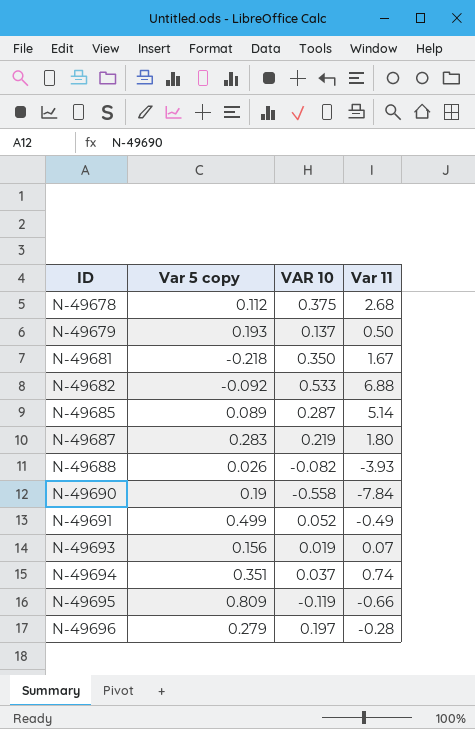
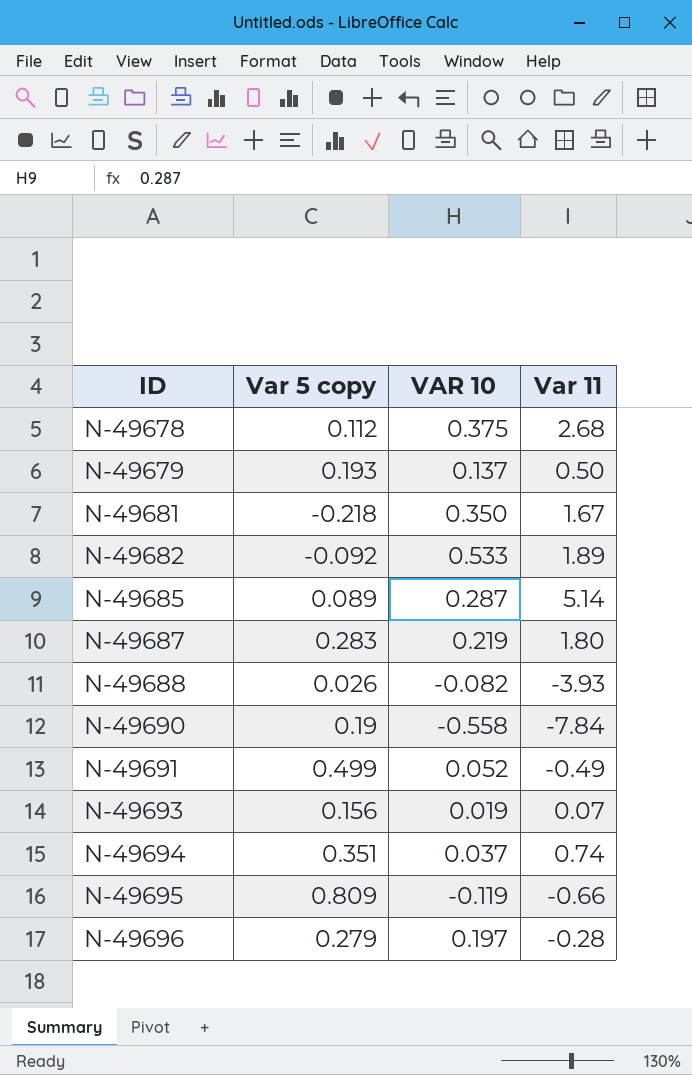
N-49682 | Var 11: 6.88 -> 1.89

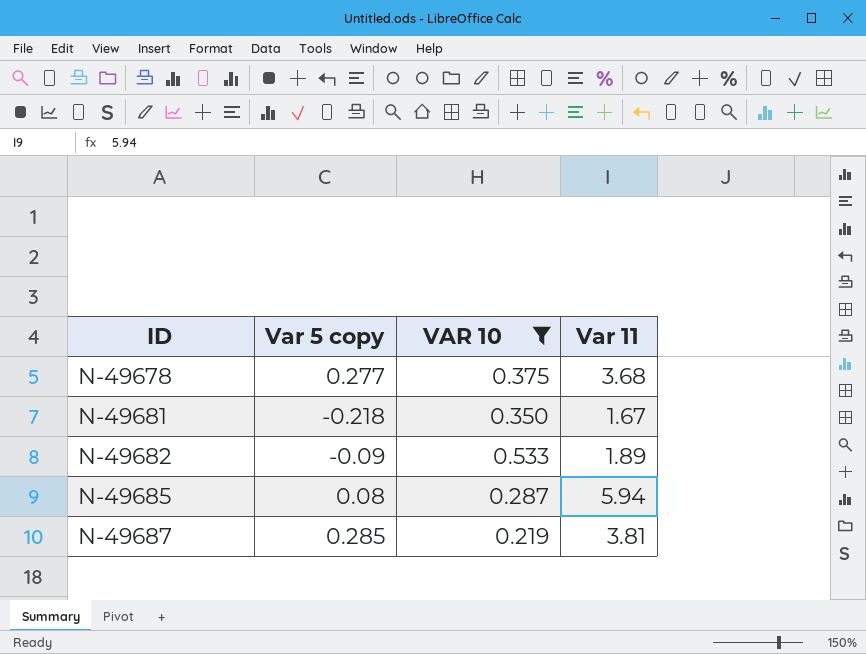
filter: none -> VAR 10 >= 0.219
N-49678 | Var 5 copy: 0.112 -> 0.277
N-49678 | Var 11: 2.68 -> 3.68
N-49682 | Var 5 copy: -0.092 -> -0.09
N-49685 | Var 5 copy: 0.089 -> 0.08
N-49685 | Var 11: 5.14 -> 5.94
N-49687 | Var 5 copy: 0.283 -> 0.285
N-49687 | Var 11: 1.80 -> 3.81

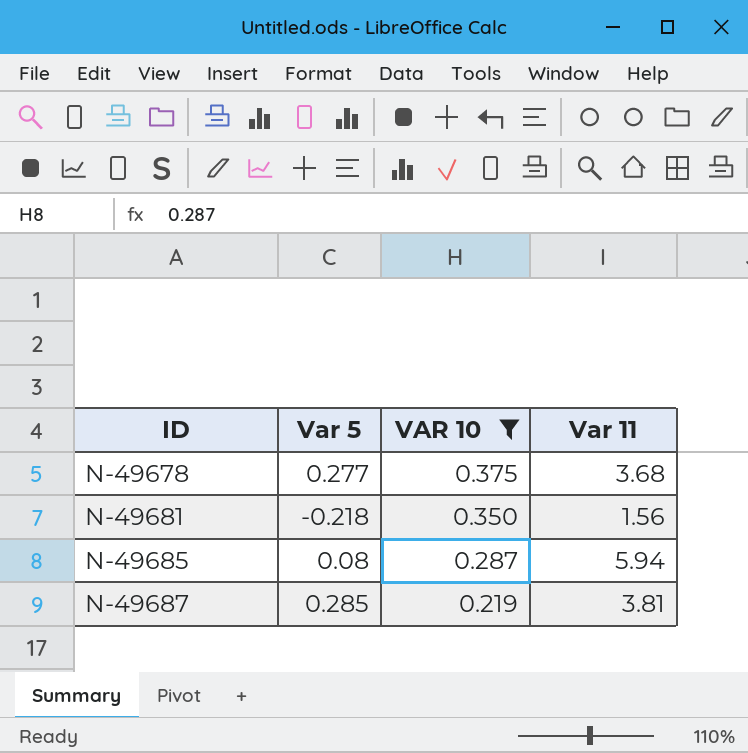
column name: Var 5 copy -> Var 5
row N-49682: -0.09 | 0.533 | 1.89 -> none
N-49681 | Var 11: 1.67 -> 1.56

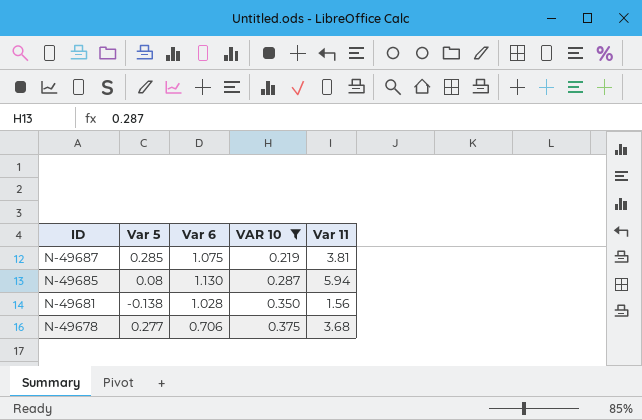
row order: ID ascending -> ID descending
column Var 6 | position: none -> 3
N-49681 | Var 5: -0.218 -> -0.138

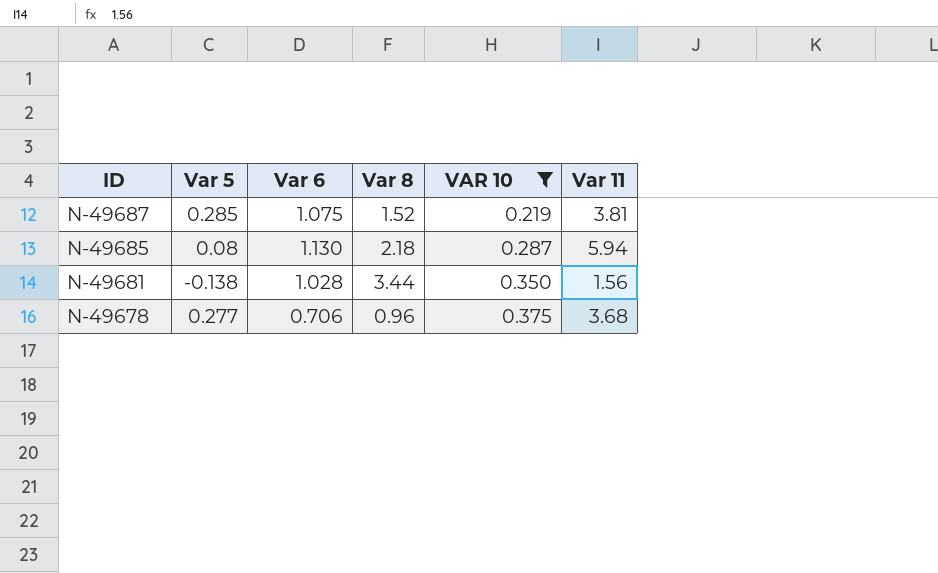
column Var 8 | position: none -> 4

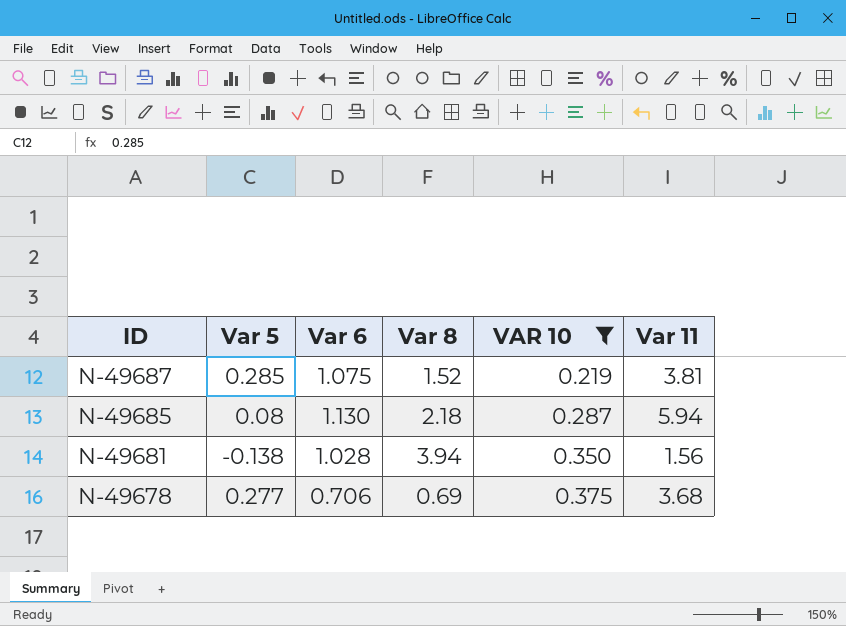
N-49681 | Var 8: 3.44 -> 3.94
N-49678 | Var 8: 0.96 -> 0.69

